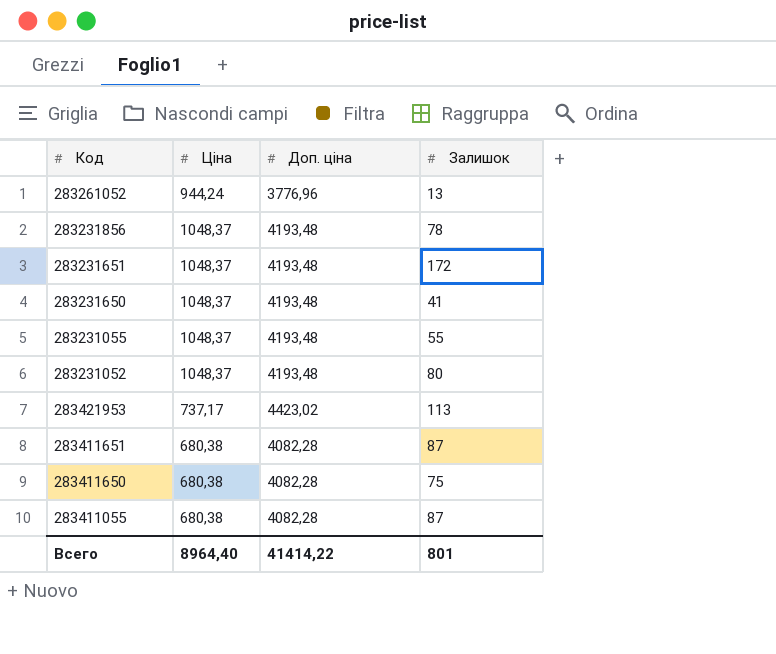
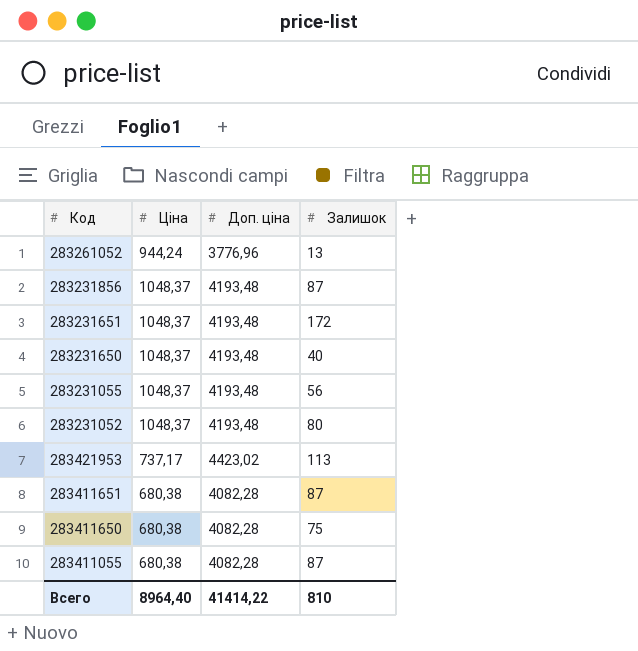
283231856 | Залишок: 78 -> 87
283231650 | Залишок: 41 -> 40
283231055 | Залишок: 55 -> 56
Всего | Залишок: 801 -> 810

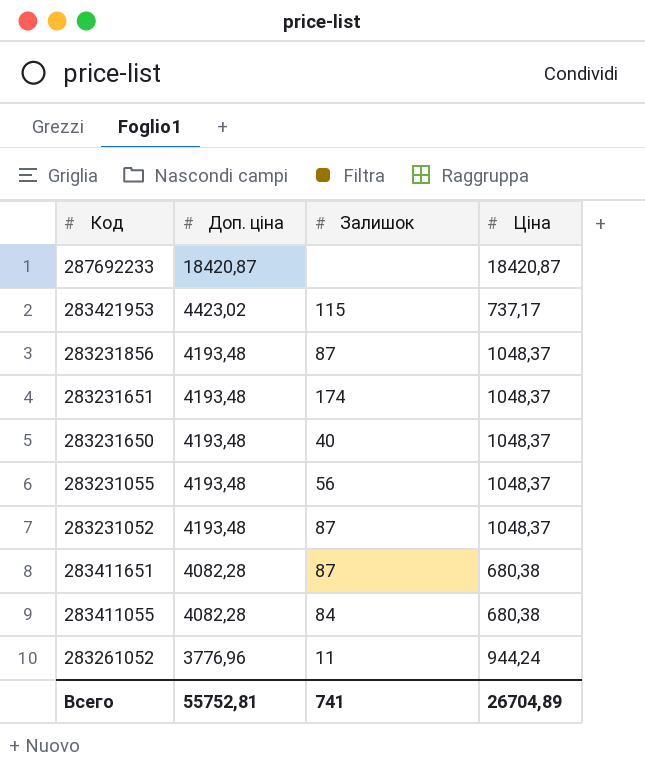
row order: none -> Доп. ціна descending
column Ціна | position: 2 -> 4
row 283411650: 680,38 | 4082,28 | 75 -> none
row 287692233: none -> 18420,87 | none | 18420,87
283421953 | Залишок: 113 -> 115
283231651 | Залишок: 172 -> 174
283231052 | Залишок: 80 -> 87
283411055 | Залишок: 87 -> 84
283261052 | Залишок: 13 -> 11
Всего | Доп. ціна: 41414,22 -> 55752,81
Всего | Залишок: 810 -> 741
Всего | Ціна: 8964,40 -> 26704,89

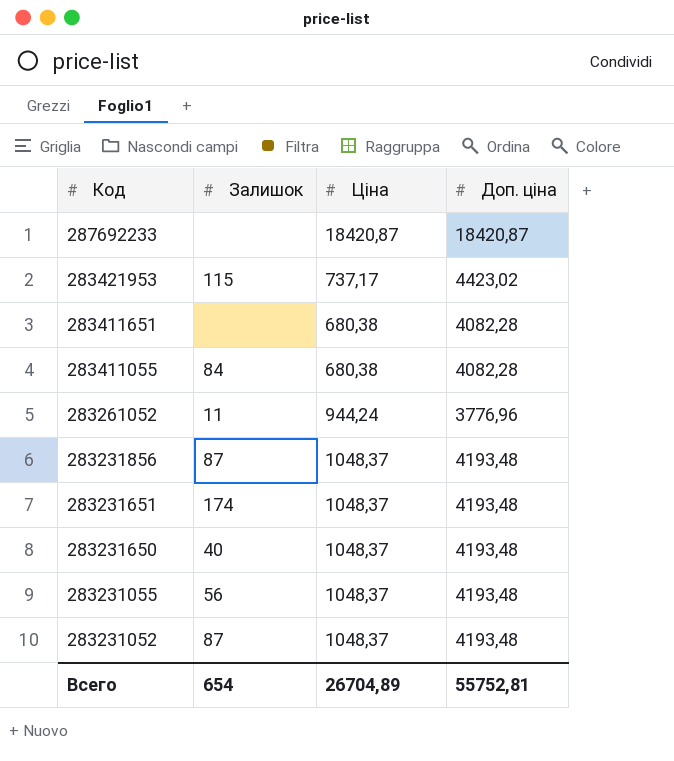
row order: Доп. ціна descending -> Код descending
column Доп. ціна | position: 2 -> 4
283411651 | Залишок: 87 -> none
Всего | Залишок: 741 -> 654

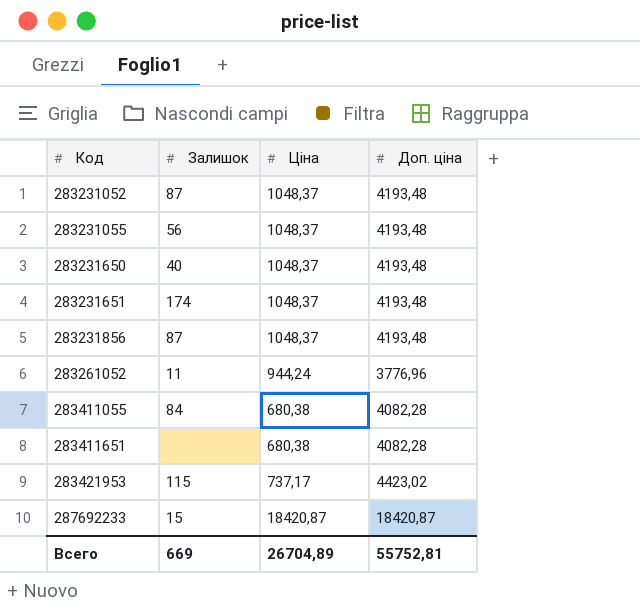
row order: Код descending -> Код ascending
287692233 | Залишок: none -> 15
Всего | Залишок: 654 -> 669

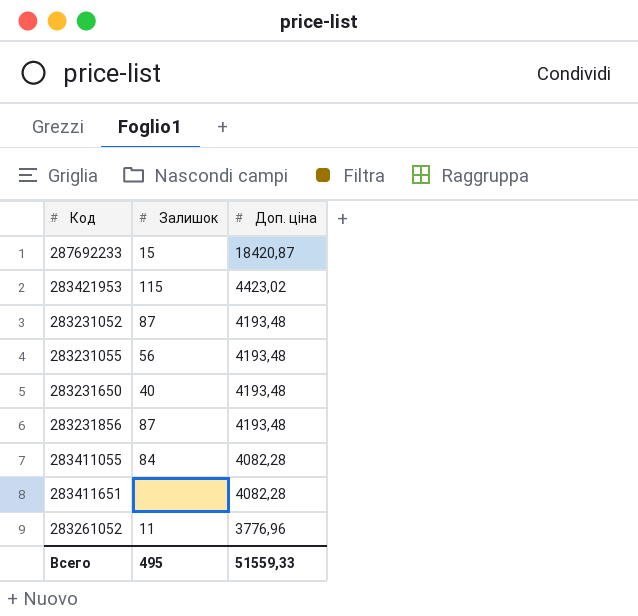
row order: Код ascending -> Доп. ціна descending
column Ціна | position: 3 -> none
row 283231651: 174 | 1048,37 | 4193,48 -> none
Всего | Залишок: 669 -> 495
Всего | Доп. ціна: 55752,81 -> 51559,33

